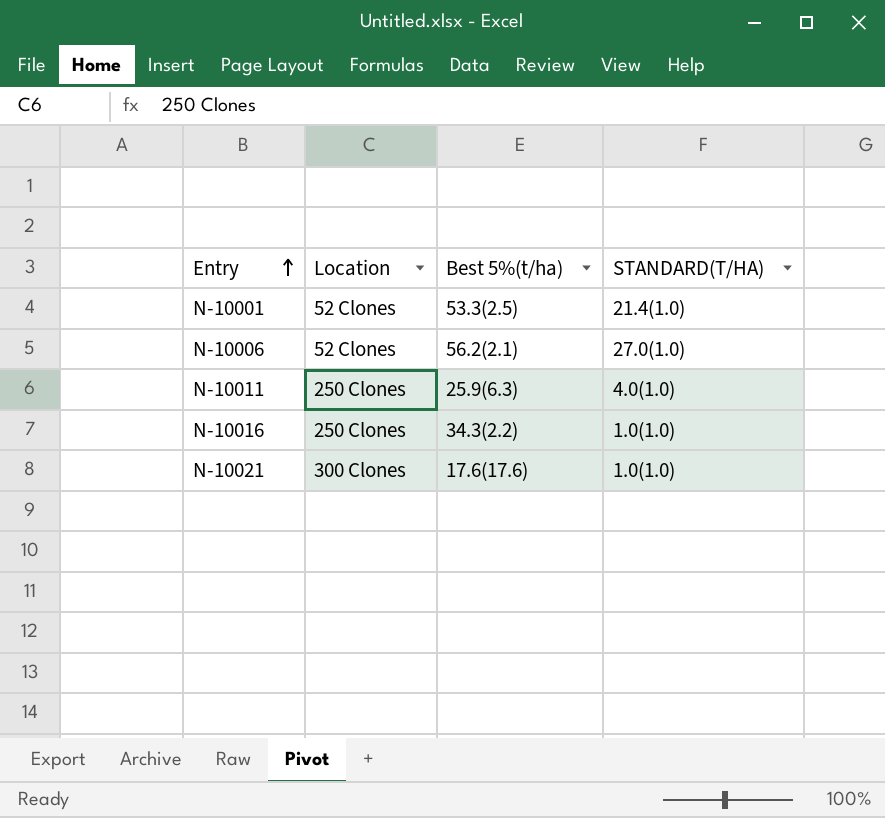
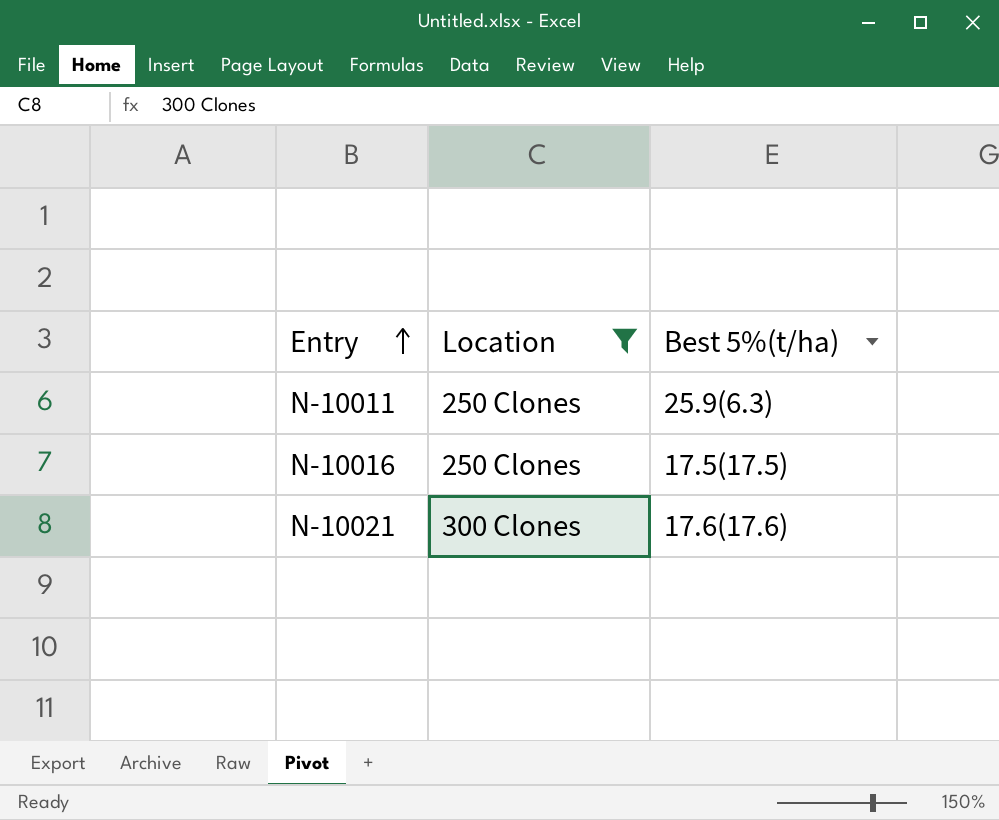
filter: none -> Location != 52 Clones
column STANDARD(T/HA) | position: 4 -> none
N-10016 | Best 5%(t/ha): 34.3(2.2) -> 17.5(17.5)

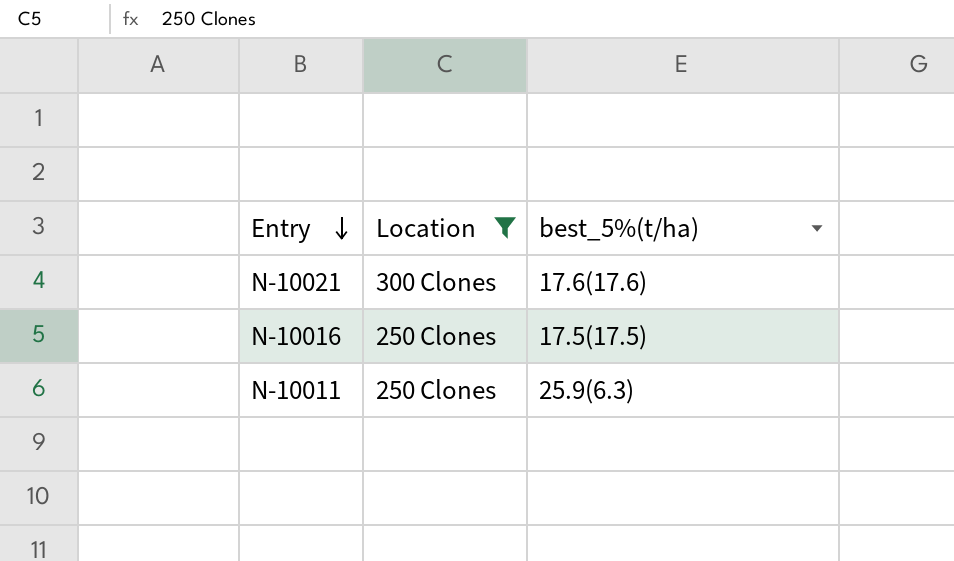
row order: Entry ascending -> Entry descending
column name: Best 5%(t/ha) -> best_5%(t/ha)

